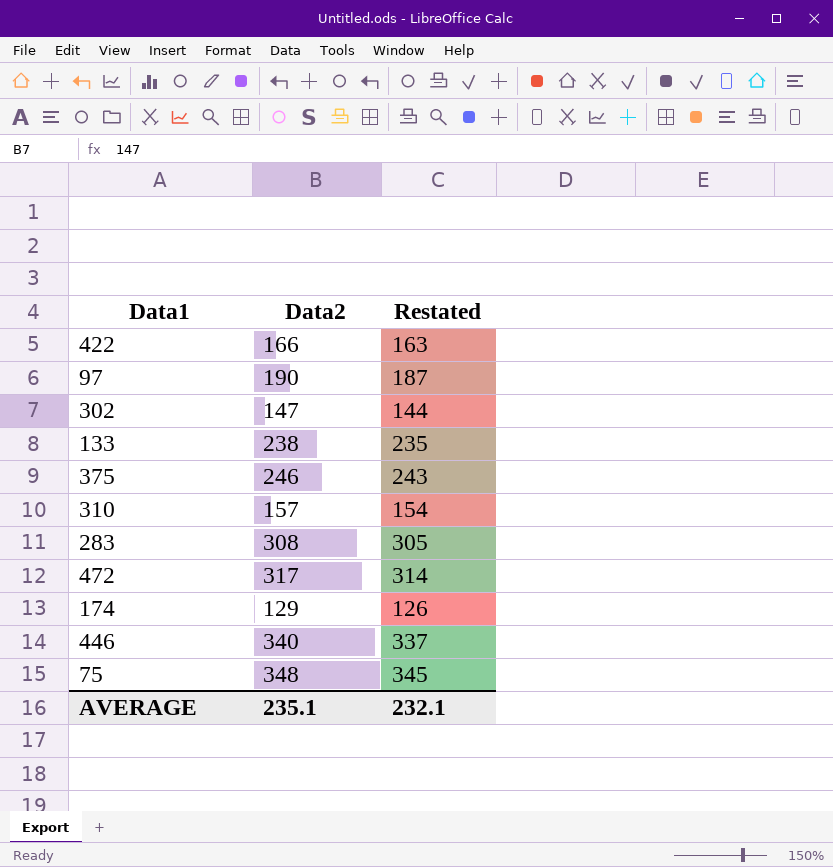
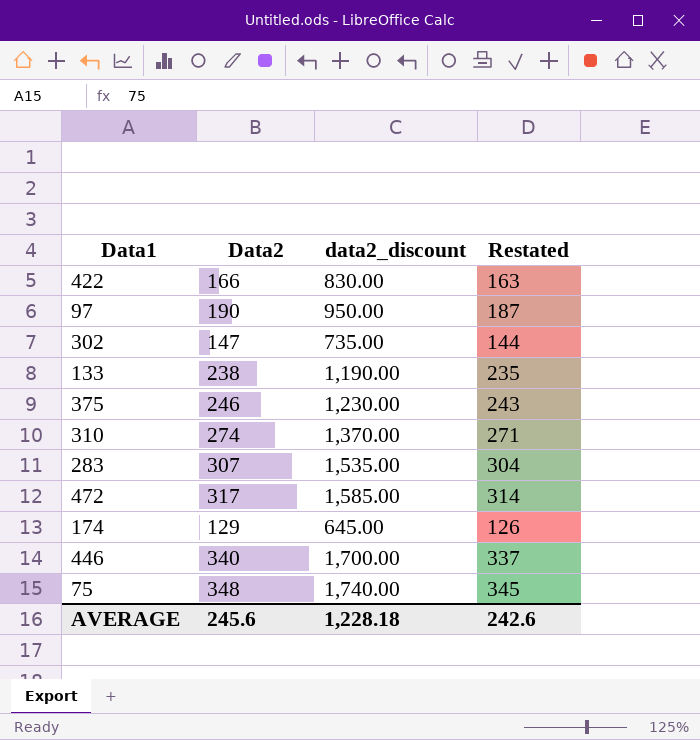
column data2_discount | formula: none -> [Data2] * 5
310 | Data2: 157 -> 274
310 | Restated: 154 -> 271
283 | Data2: 308 -> 307
283 | Restated: 305 -> 304
AVERAGE | Data2: 235.1 -> 245.6
AVERAGE | Restated: 232.1 -> 242.6

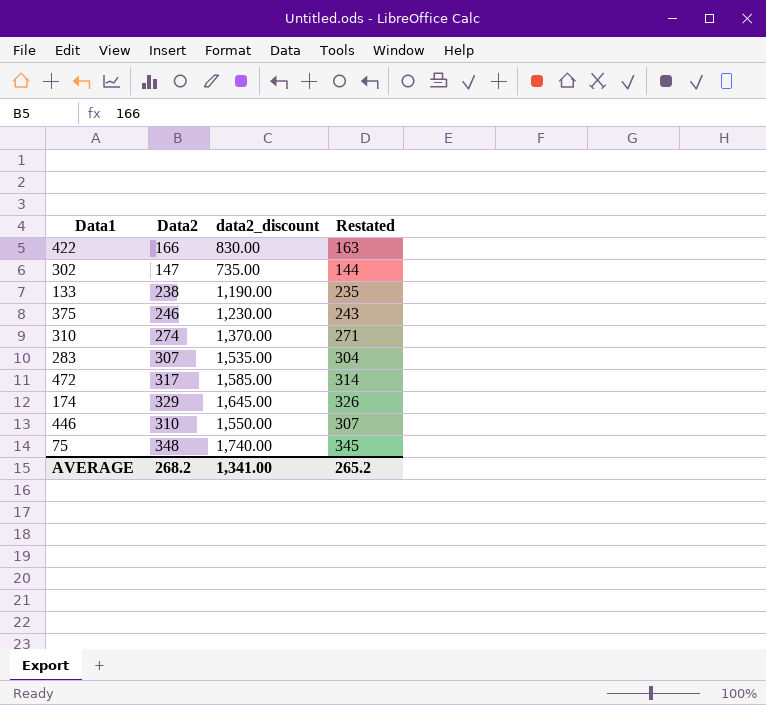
row 97: 190 | 950.00 | 187 -> none
174 | Data2: 129 -> 329
174 | data2_discount: 645.00 -> 1,645.00
174 | Restated: 126 -> 326
446 | Data2: 340 -> 310
446 | data2_discount: 1,700.00 -> 1,550.00
446 | Restated: 337 -> 307
AVERAGE | Data2: 245.6 -> 268.2
AVERAGE | data2_discount: 1,228.18 -> 1,341.00
AVERAGE | Restated: 242.6 -> 265.2

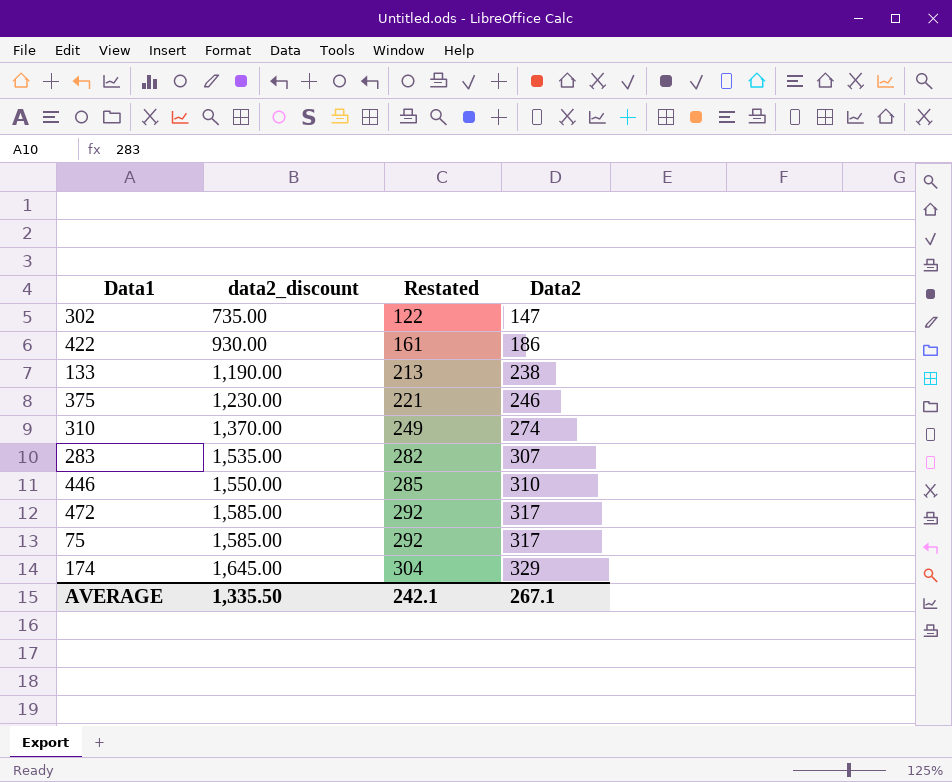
row order: none -> data2_discount ascending
column Restated | formula: [Data2] - 3 -> [Data2] - 25
column Data2 | position: 2 -> 4
422 | data2_discount: 830.00 -> 930.00
422 | Data2: 166 -> 186
75 | data2_discount: 1,740.00 -> 1,585.00
75 | Data2: 348 -> 317
AVERAGE | data2_discount: 1,341.00 -> 1,335.50
AVERAGE | Restated: 265.2 -> 242.1
AVERAGE | Data2: 268.2 -> 267.1

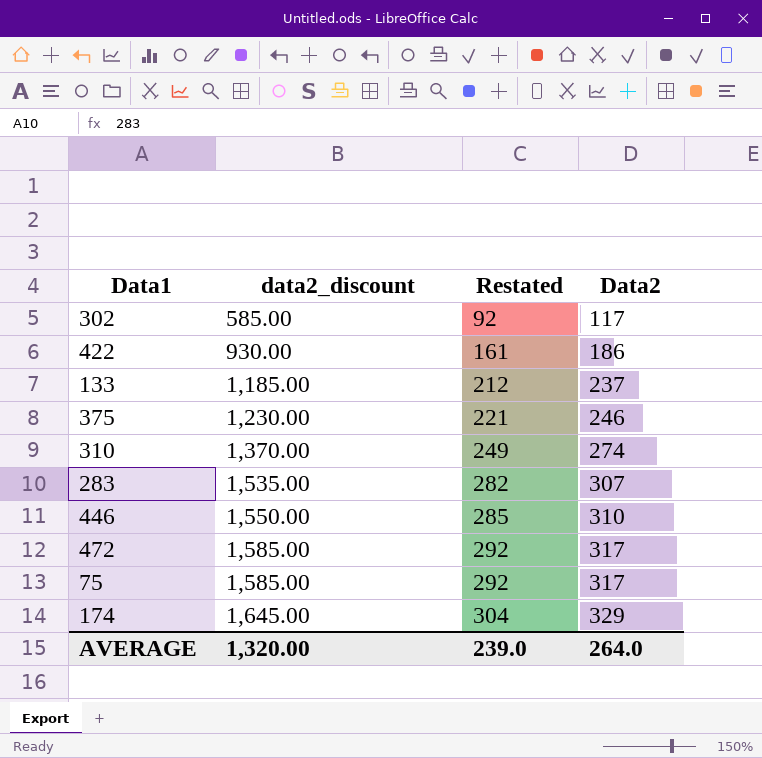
302 | data2_discount: 735.00 -> 585.00
302 | Restated: 122 -> 92
302 | Data2: 147 -> 117
133 | data2_discount: 1,190.00 -> 1,185.00
133 | Restated: 213 -> 212
133 | Data2: 238 -> 237
AVERAGE | data2_discount: 1,335.50 -> 1,320.00
AVERAGE | Restated: 242.1 -> 239.0
AVERAGE | Data2: 267.1 -> 264.0

